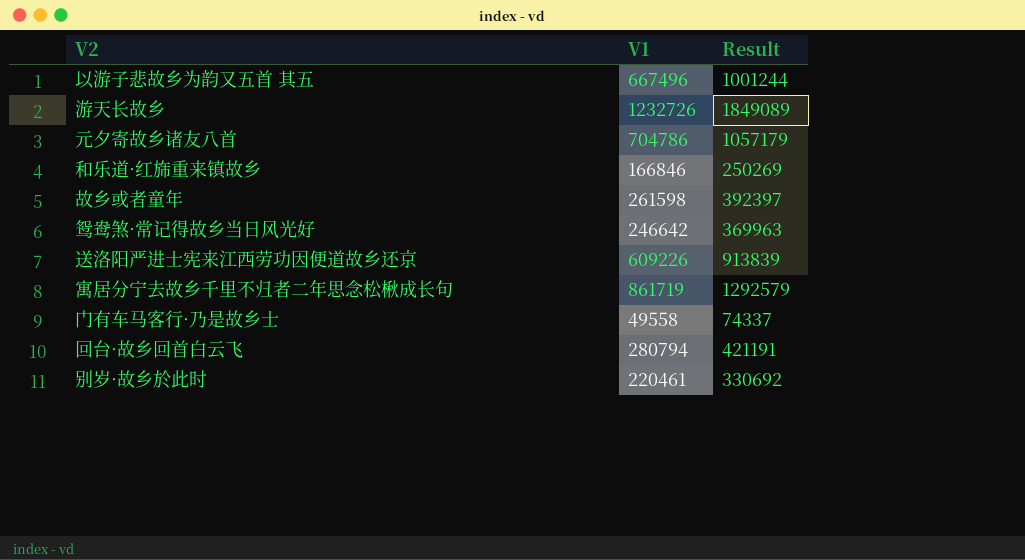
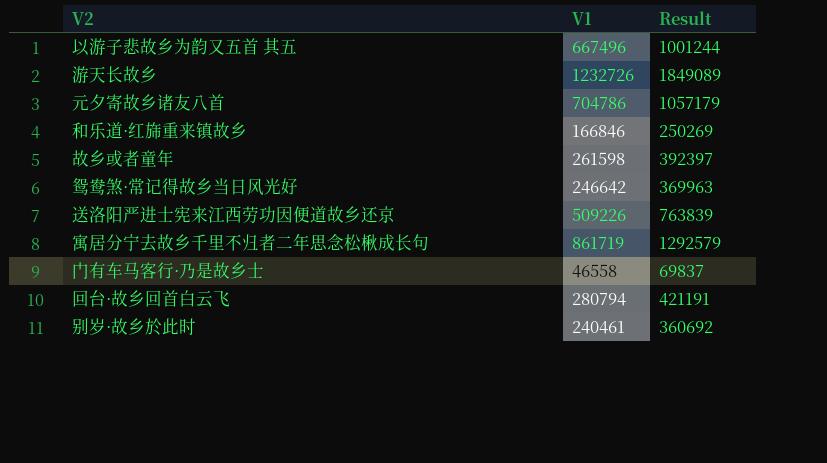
送洛阳严进士宪来江西劳功因便道故乡还京 | V1: 609226 -> 509226
送洛阳严进士宪来江西劳功因便道故乡还京 | Result: 913839 -> 763839
门有车马客行·乃是故乡士 | V1: 49558 -> 46558
门有车马客行·乃是故乡士 | Result: 74337 -> 69837
别岁·故乡於此时 | V1: 220461 -> 240461
别岁·故乡於此时 | Result: 330692 -> 360692

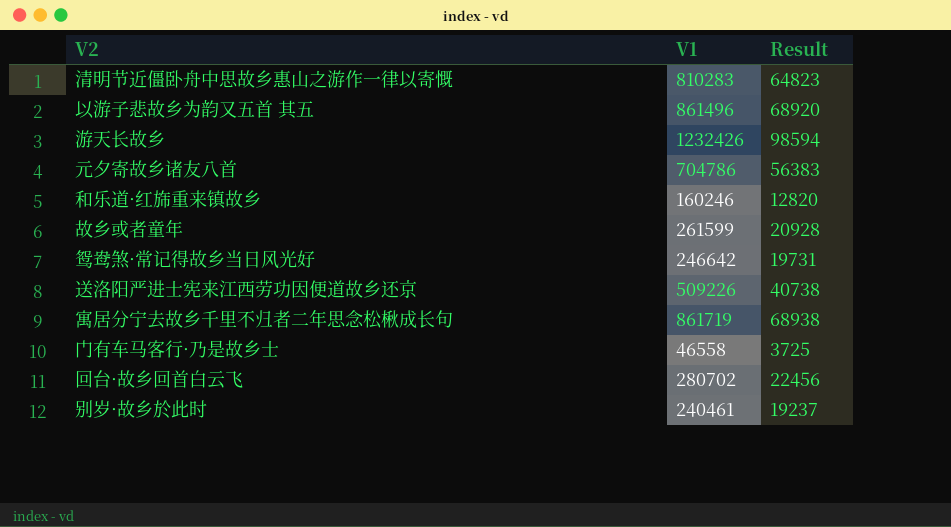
column Result | formula: [V1] * 1.5 -> [V1] * 0.08
row 清明节近僵卧舟中思故乡惠山之游作一律以寄慨: none -> 810283 | 64823
以游子悲故乡为韵又五首 其五 | V1: 667496 -> 861496
游天长故乡 | V1: 1232726 -> 1232426
和乐道·红旆重来镇故乡 | V1: 166846 -> 160246
故乡或者童年 | V1: 261598 -> 261599
回台·故乡回首白云飞 | V1: 280794 -> 280702

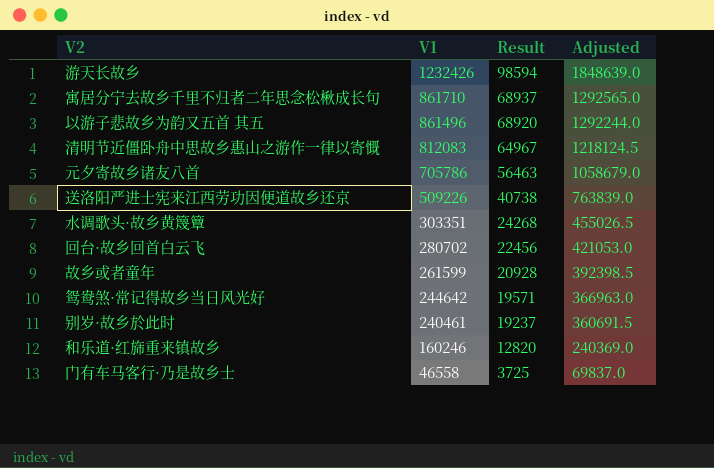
row order: none -> V1 descending
column Adjusted | formula: none -> [V1] * 1.5
寓居分宁去故乡千里不归者二年思念松楸成长句 | V1: 861719 -> 861710
寓居分宁去故乡千里不归者二年思念松楸成长句 | Result: 68938 -> 68937
清明节近僵卧舟中思故乡惠山之游作一律以寄慨 | V1: 810283 -> 812083
清明节近僵卧舟中思故乡惠山之游作一律以寄慨 | Result: 64823 -> 64967
元夕寄故乡诸友八首 | V1: 704786 -> 705786
元夕寄故乡诸友八首 | Result: 56383 -> 56463
row 水调歌头·故乡黄篾簟: none -> 303351 | 24268 | 455026.5
鸳鸯煞·常记得故乡当日风光好 | V1: 246642 -> 244642
鸳鸯煞·常记得故乡当日风光好 | Result: 19731 -> 19571

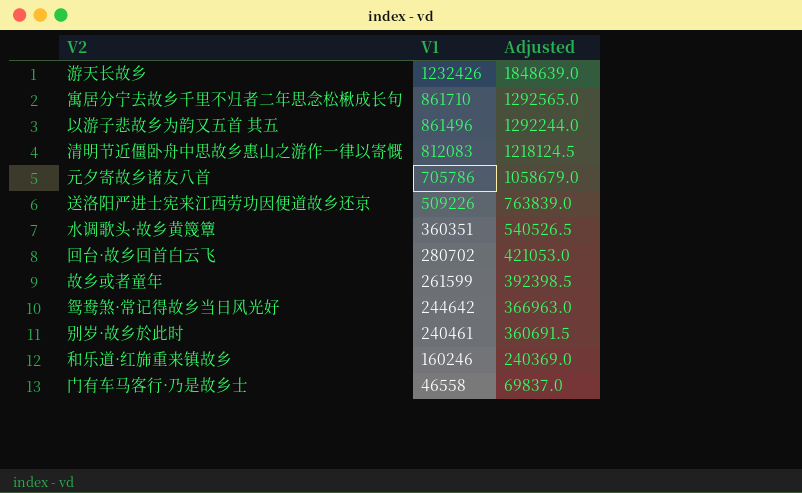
column Result | formula: [V1] * 0.08 -> none
水调歌头·故乡黄篾簟 | V1: 303351 -> 360351
水调歌头·故乡黄篾簟 | Adjusted: 455026.5 -> 540526.5

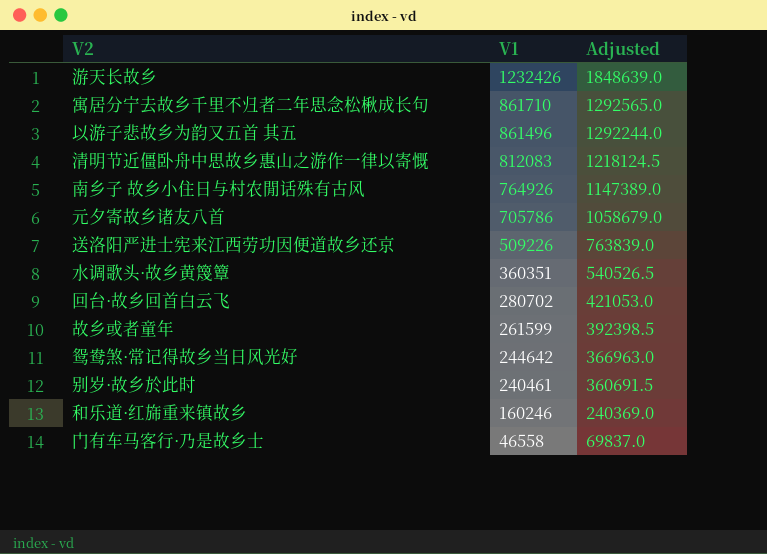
row 南乡子 故乡小住日与村农閒话殊有古风: none -> 764926 | 1147389.0

